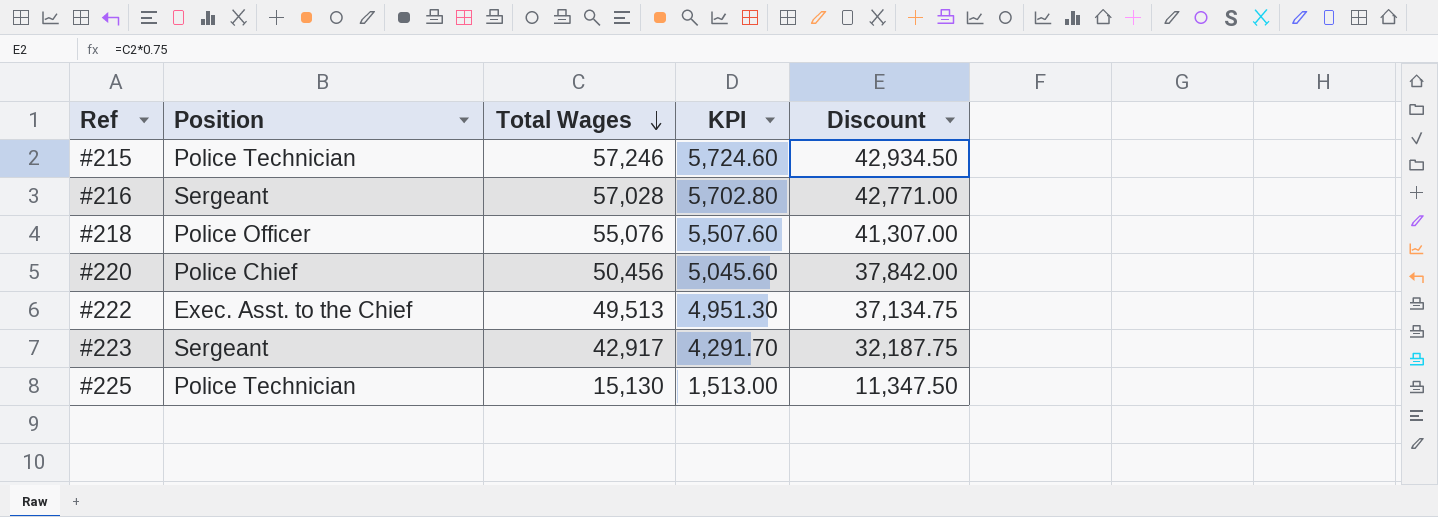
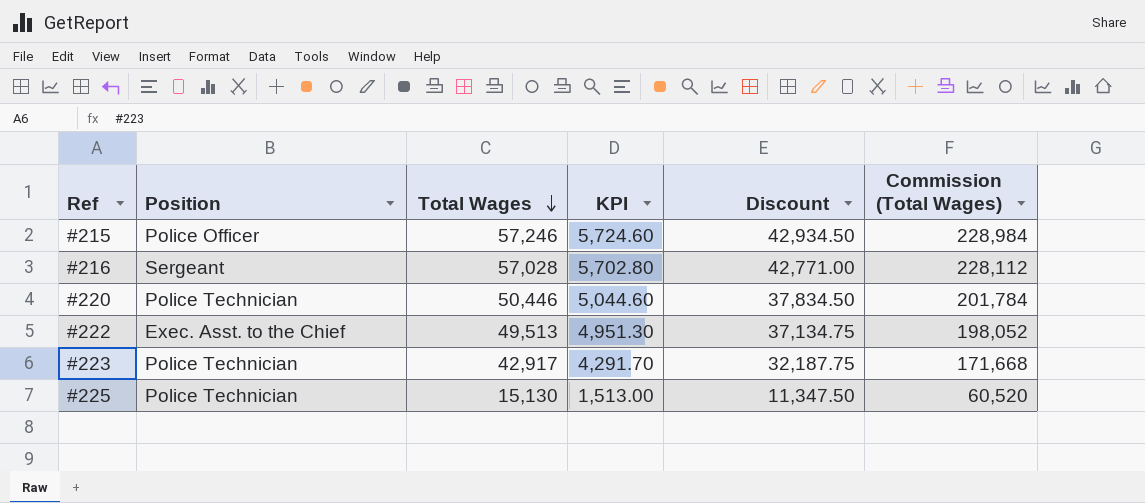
column Commission (Total Wages) | formula: none -> [Total Wages] * 4
row #218: Police Officer | 55,076 | 5,507.60 | 41,307.00 -> none
#215 | Position: Police Technician -> Police Officer
#220 | Position: Police Chief -> Police Technician
#220 | Total Wages: 50,456 -> 50,446
#220 | KPI: 5,045.60 -> 5,044.60
#220 | Discount: 37,842.00 -> 37,834.50
#223 | Position: Sergeant -> Police Technician

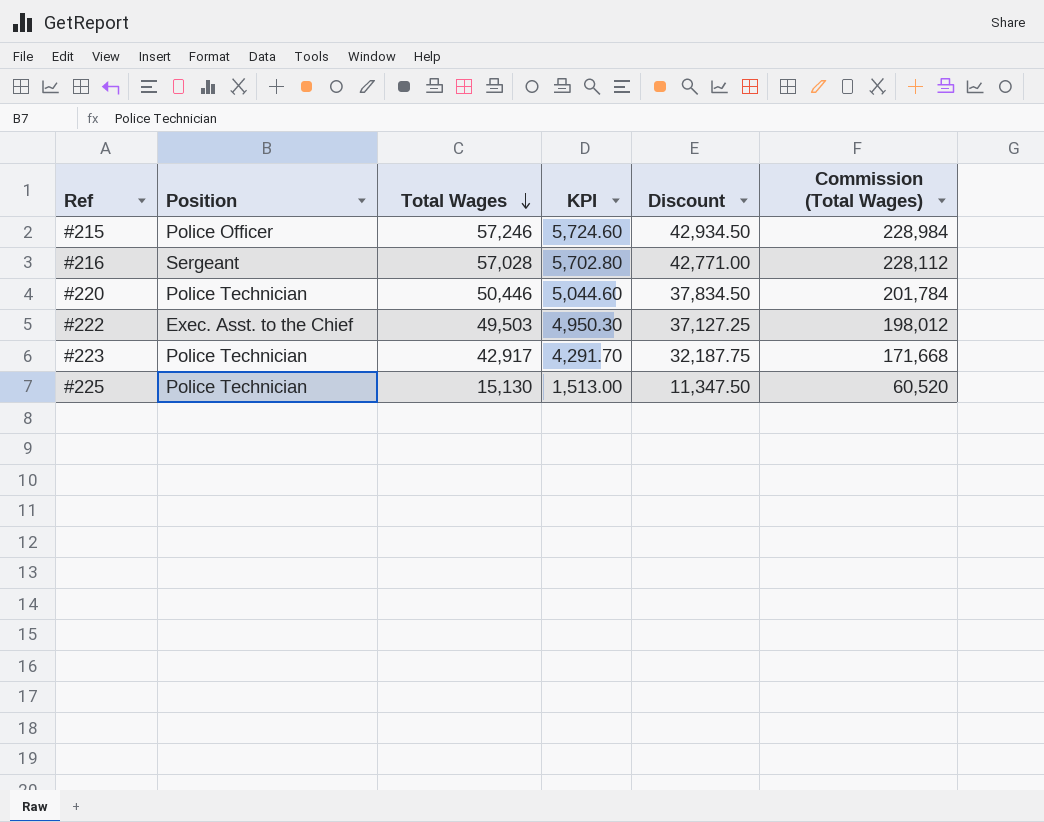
#222 | Total Wages: 49,513 -> 49,503
#222 | KPI: 4,951.30 -> 4,950.30
#222 | Discount: 37,134.75 -> 37,127.25
#222 | Commission (Total Wages): 198,052 -> 198,012

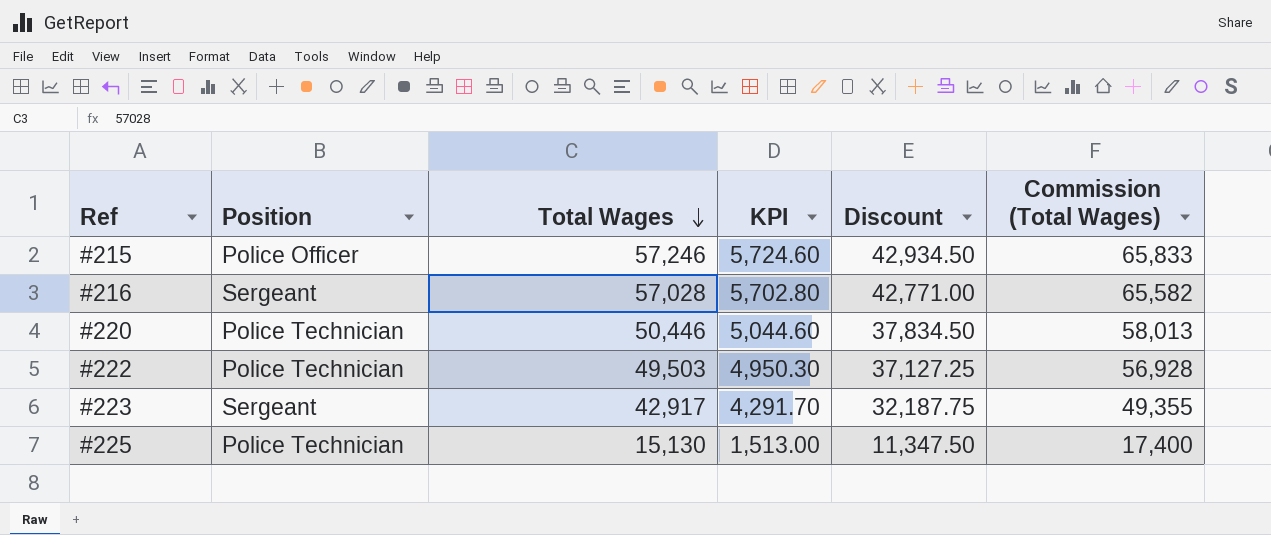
column Commission (Total Wages) | formula: [Total Wages] * 4 -> [Total Wages] * 1.15
#222 | Position: Exec. Asst. to the Chief -> Police Technician
#223 | Position: Police Technician -> Sergeant

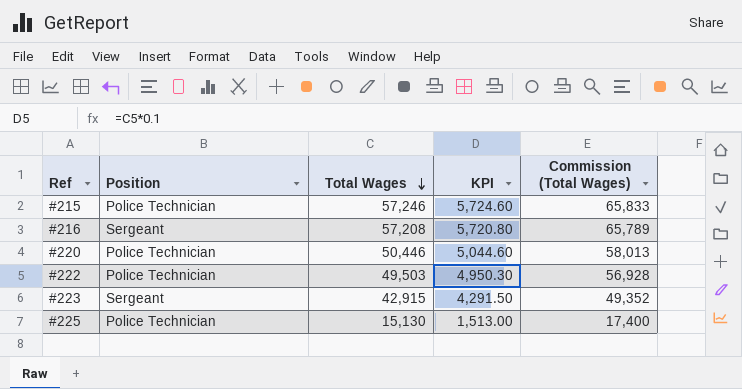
column Discount | formula: [Total Wages] * 0.75 -> none
#215 | Position: Police Officer -> Police Technician
#216 | Total Wages: 57,028 -> 57,208
#216 | KPI: 5,702.80 -> 5,720.80
#216 | Commission (Total Wages): 65,582 -> 65,789
#223 | Total Wages: 42,917 -> 42,915
#223 | KPI: 4,291.70 -> 4,291.50
#223 | Commission (Total Wages): 49,355 -> 49,352

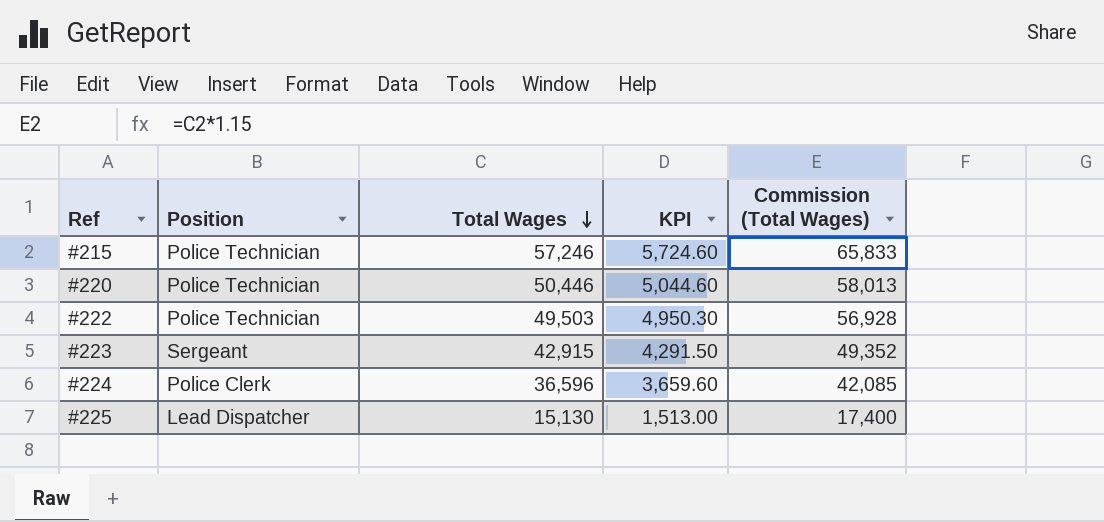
row #216: Sergeant | 57,208 | 5,720.80 | 65,789 -> none
row #224: none -> Police Clerk | 36,596 | 3,659.60 | 42,085
#225 | Position: Police Technician -> Lead Dispatcher

